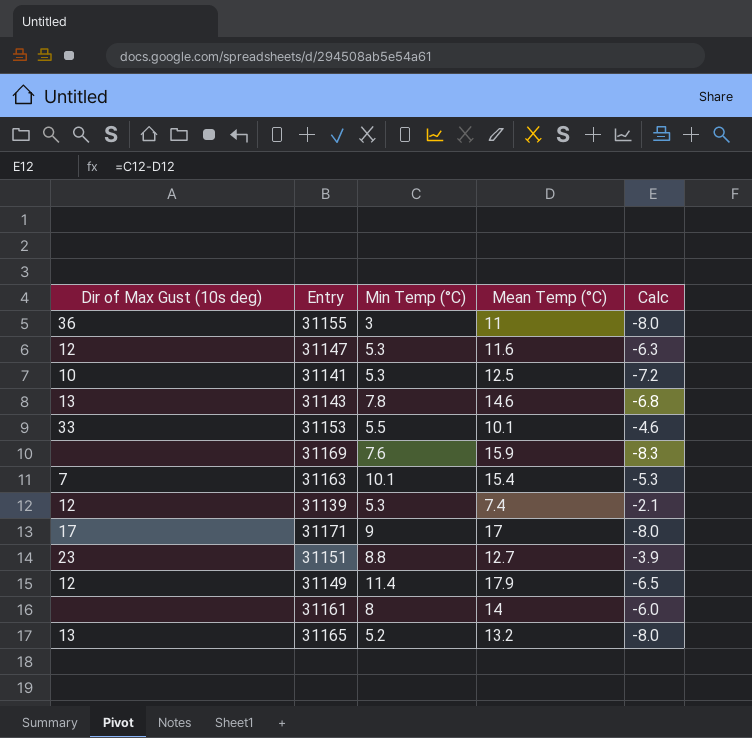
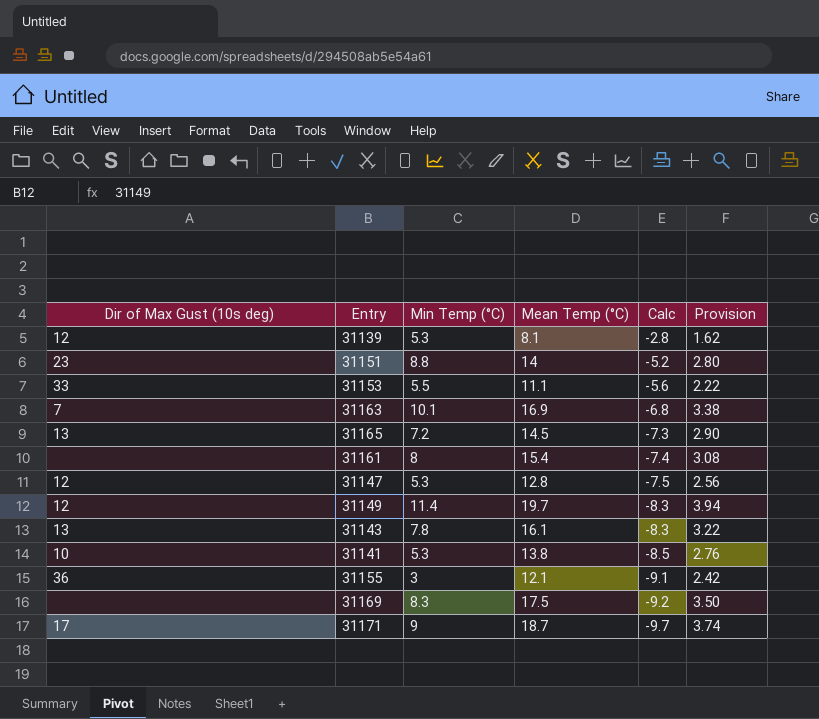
row order: none -> Calc descending
column Provision | formula: none -> [Mean Temp (°C)] * 0.2
31139 | Mean Temp (°C): 7.4 -> 8.1
31139 | Calc: -2.1 -> -2.8
31151 | Mean Temp (°C): 12.7 -> 14
31151 | Calc: -3.9 -> -5.2
31153 | Mean Temp (°C): 10.1 -> 11.1
31153 | Calc: -4.6 -> -5.6
31163 | Mean Temp (°C): 15.4 -> 16.9
31163 | Calc: -5.3 -> -6.8
31165 | Min Temp (°C): 5.2 -> 7.2
31165 | Mean Temp (°C): 13.2 -> 14.5
31165 | Calc: -8.0 -> -7.3
31161 | Mean Temp (°C): 14 -> 15.4
31161 | Calc: -6.0 -> -7.4
31147 | Mean Temp (°C): 11.6 -> 12.8
31147 | Calc: -6.3 -> -7.5
31149 | Mean Temp (°C): 17.9 -> 19.7
31149 | Calc: -6.5 -> -8.3
31143 | Mean Temp (°C): 14.6 -> 16.1
31143 | Calc: -6.8 -> -8.3
31141 | Mean Temp (°C): 12.5 -> 13.8
31141 | Calc: -7.2 -> -8.5
31155 | Mean Temp (°C): 11 -> 12.1
31155 | Calc: -8.0 -> -9.1
31169 | Min Temp (°C): 7.6 -> 8.3
31169 | Mean Temp (°C): 15.9 -> 17.5
31169 | Calc: -8.3 -> -9.2
31171 | Mean Temp (°C): 17 -> 18.7
31171 | Calc: -8.0 -> -9.7

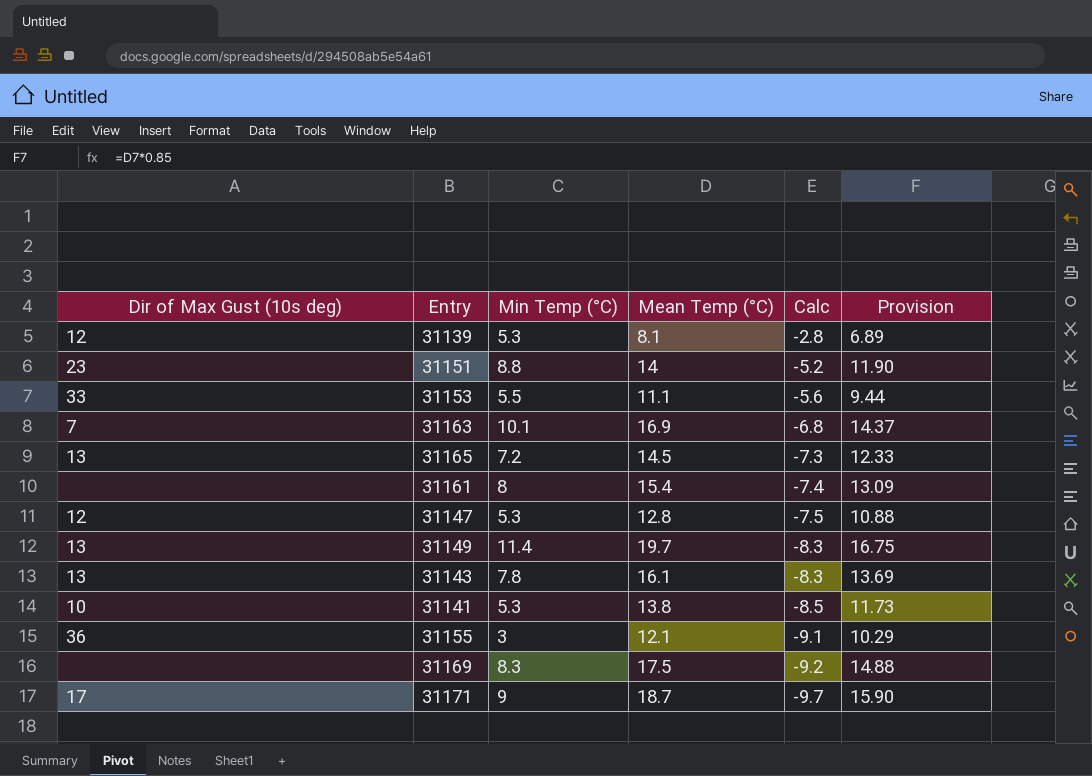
column Provision | formula: [Mean Temp (°C)] * 0.2 -> [Mean Temp (°C)] * 0.85
31149 | Dir of Max Gust (10s deg): 12 -> 13

